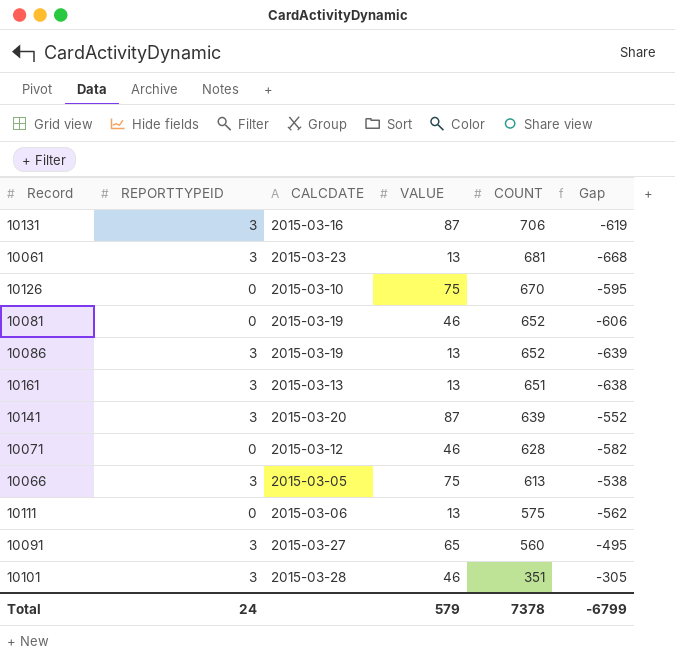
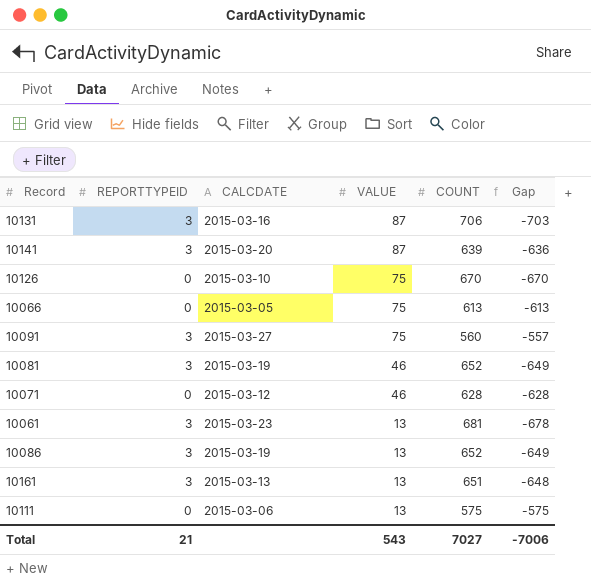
row order: COUNT descending -> VALUE descending
column Gap | formula: [VALUE] - [COUNT] -> [REPORTTYPEID] - [COUNT]
row 10101: 3 | 2015-03-28 | 46 | 351 | -305 -> none
10066 | REPORTTYPEID: 3 -> 0
10091 | VALUE: 65 -> 75
10081 | REPORTTYPEID: 0 -> 3
Total | REPORTTYPEID: 24 -> 21
Total | VALUE: 579 -> 543
Total | COUNT: 7378 -> 7027
Total | Gap: -6799 -> -7006

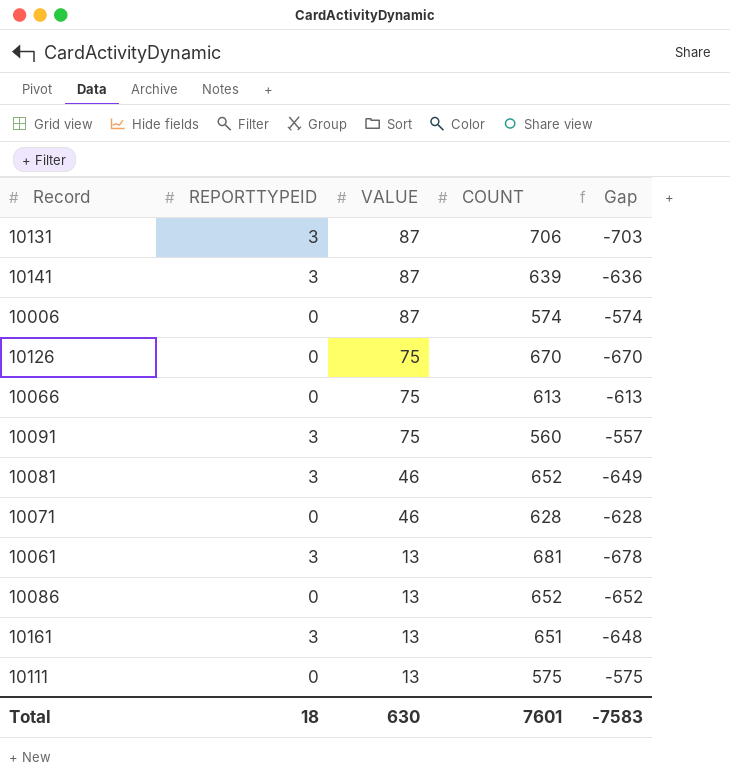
column CALCDATE | position: 3 -> none
row 10006: none -> 0 | 87 | 574 | -574
10086 | REPORTTYPEID: 3 -> 0
10086 | Gap: -649 -> -652
Total | REPORTTYPEID: 21 -> 18
Total | VALUE: 543 -> 630
Total | COUNT: 7027 -> 7601
Total | Gap: -7006 -> -7583

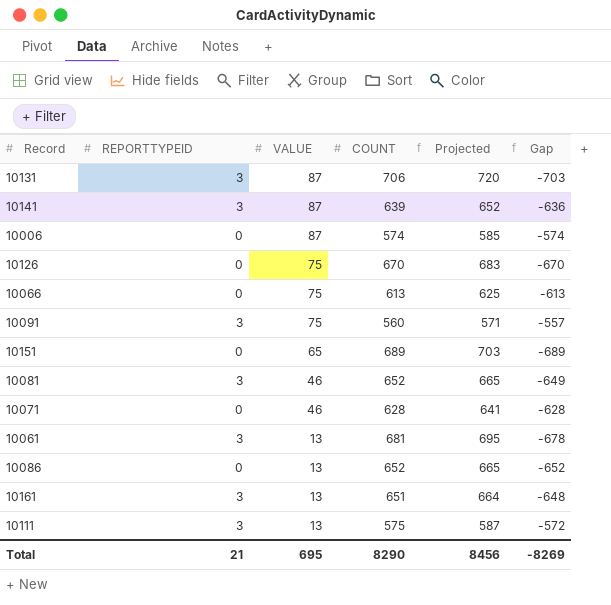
column Projected | formula: none -> [COUNT] * 1.02
row 10151: none -> 0 | 65 | 689 | 703 | -689
10111 | REPORTTYPEID: 0 -> 3
10111 | Gap: -575 -> -572
Total | REPORTTYPEID: 18 -> 21
Total | VALUE: 630 -> 695
Total | COUNT: 7601 -> 8290
Total | Gap: -7583 -> -8269

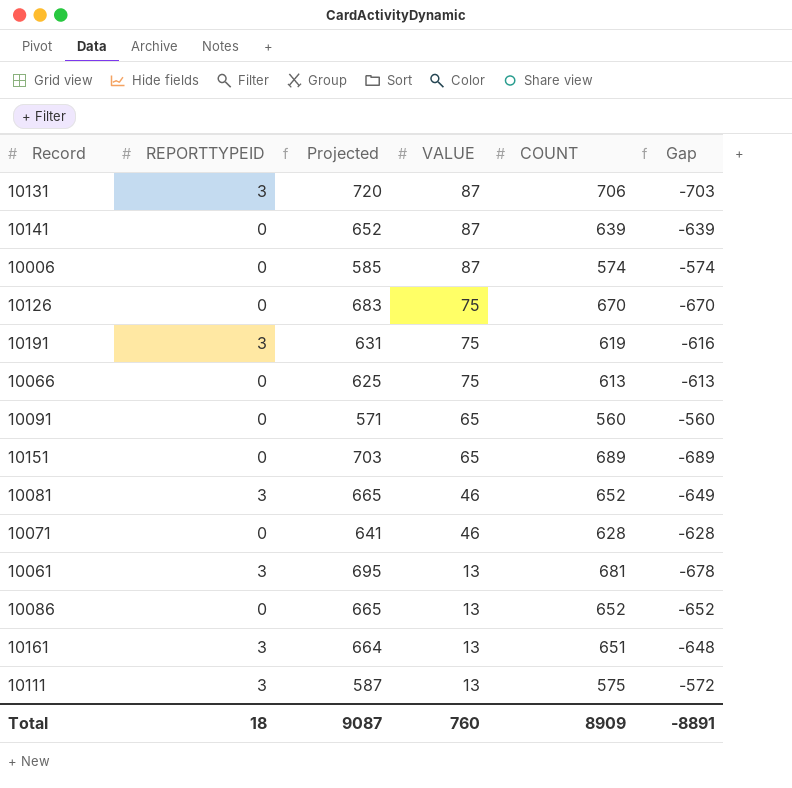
column Projected | position: 5 -> 3
10141 | REPORTTYPEID: 3 -> 0
10141 | Gap: -636 -> -639
row 10191: none -> 3 | 631 | 75 | 619 | -616
10091 | REPORTTYPEID: 3 -> 0
10091 | VALUE: 75 -> 65
10091 | Gap: -557 -> -560
Total | REPORTTYPEID: 21 -> 18
Total | Projected: 8456 -> 9087
Total | VALUE: 695 -> 760
Total | COUNT: 8290 -> 8909
Total | Gap: -8269 -> -8891

